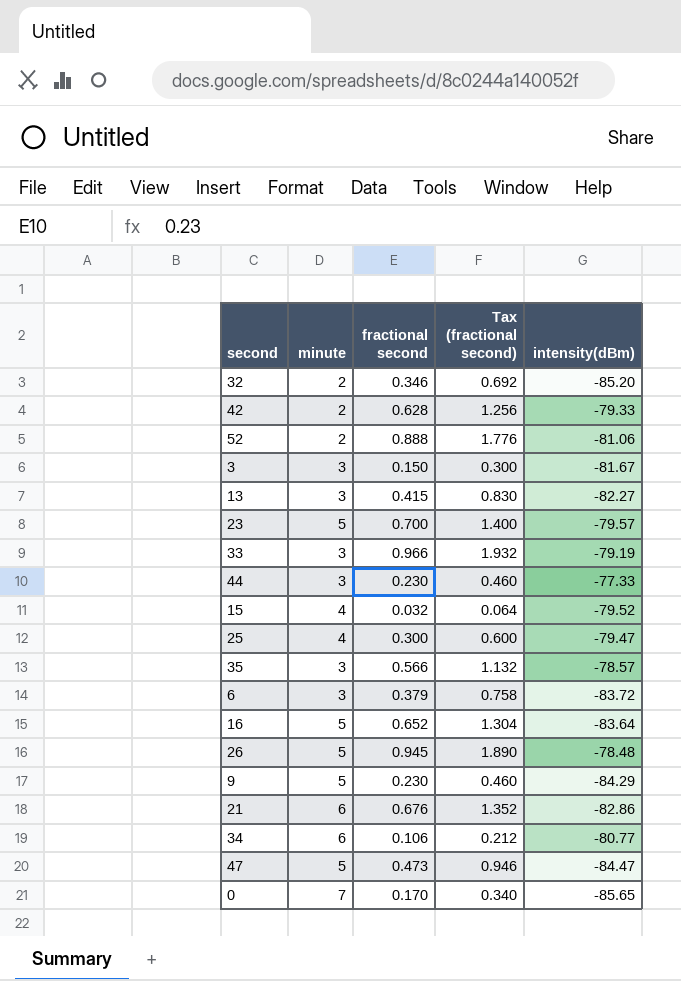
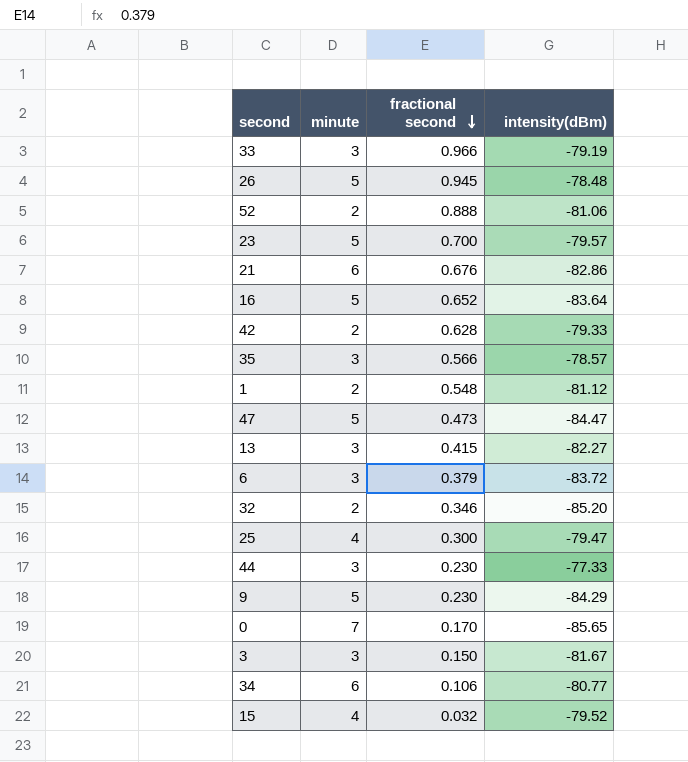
row order: none -> fractional second descending
column Tax (fractional second) | formula: [fractional second] * 2 -> none
row 1: none -> 2 | 0.548 | -81.12

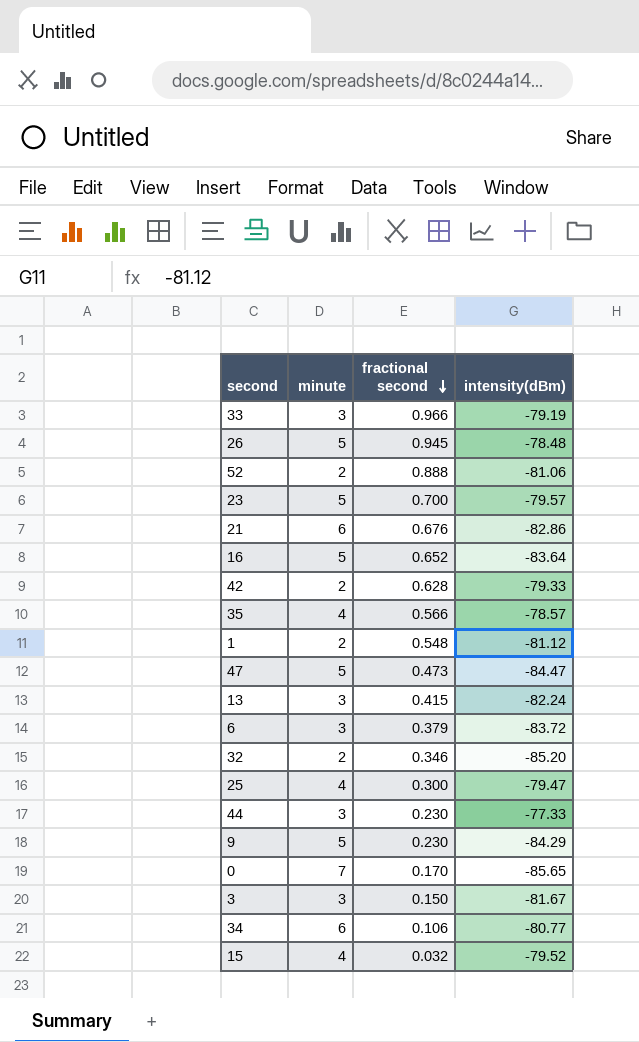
35 | minute: 3 -> 4
13 | intensity(dBm): -82.27 -> -82.24

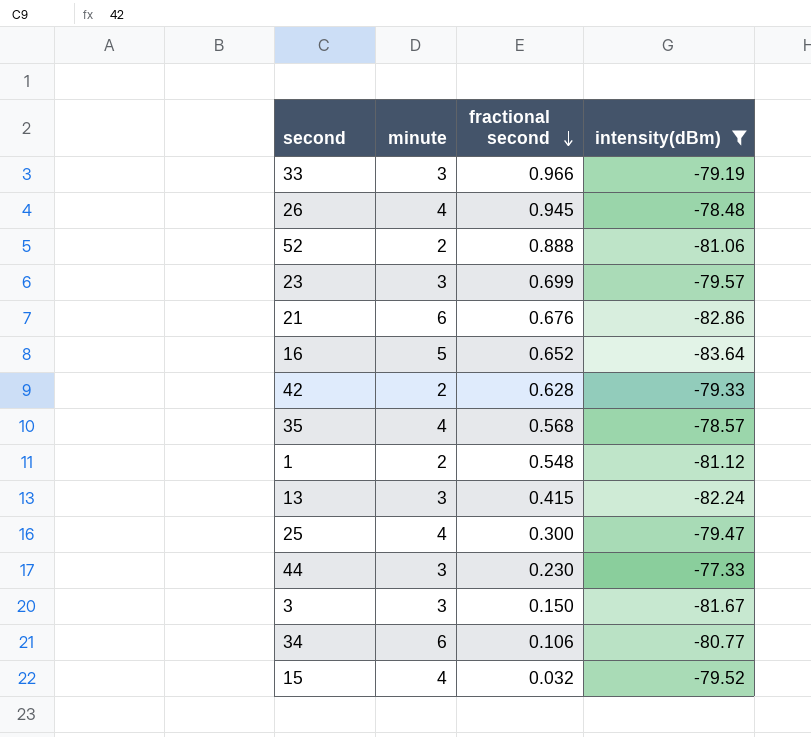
filter: none -> intensity(dBm) >= -83.64
26 | minute: 5 -> 4
23 | minute: 5 -> 3
23 | fractional second: 0.700 -> 0.699
35 | fractional second: 0.566 -> 0.568

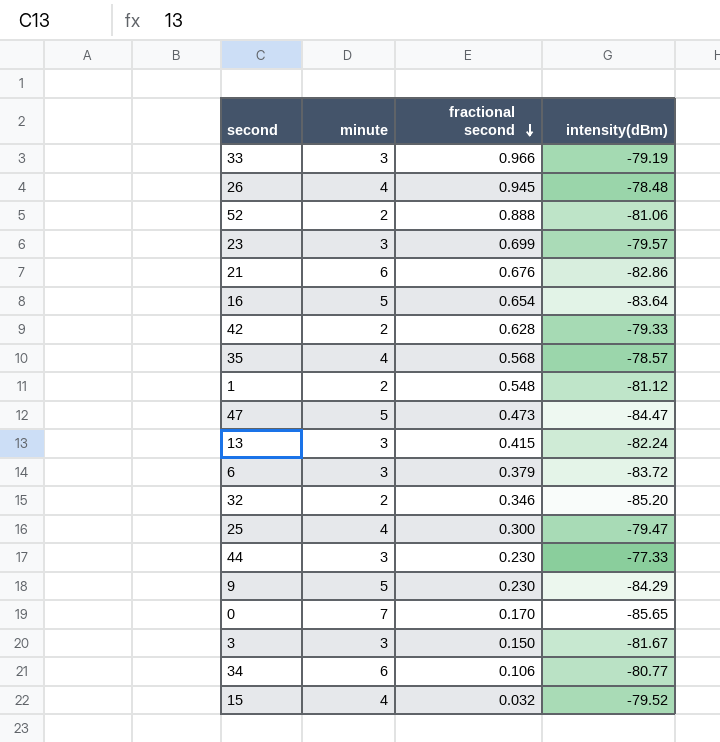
filter: intensity(dBm) >= -83.64 -> none
16 | fractional second: 0.652 -> 0.654

